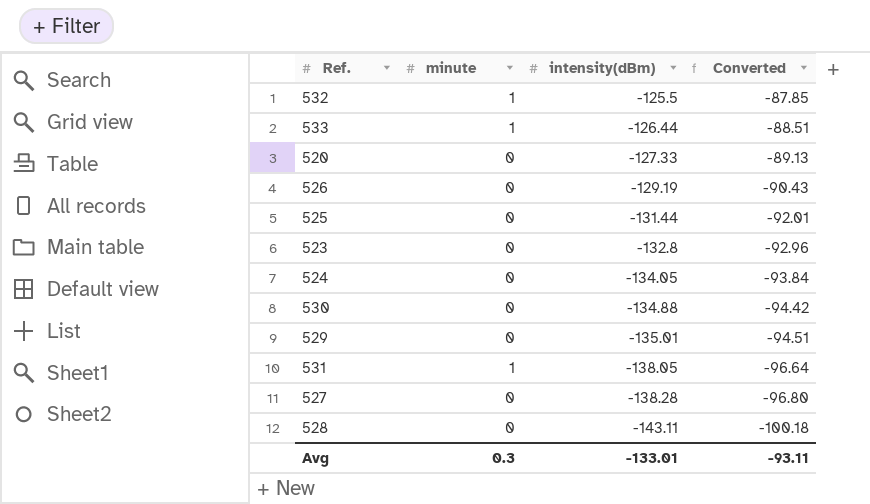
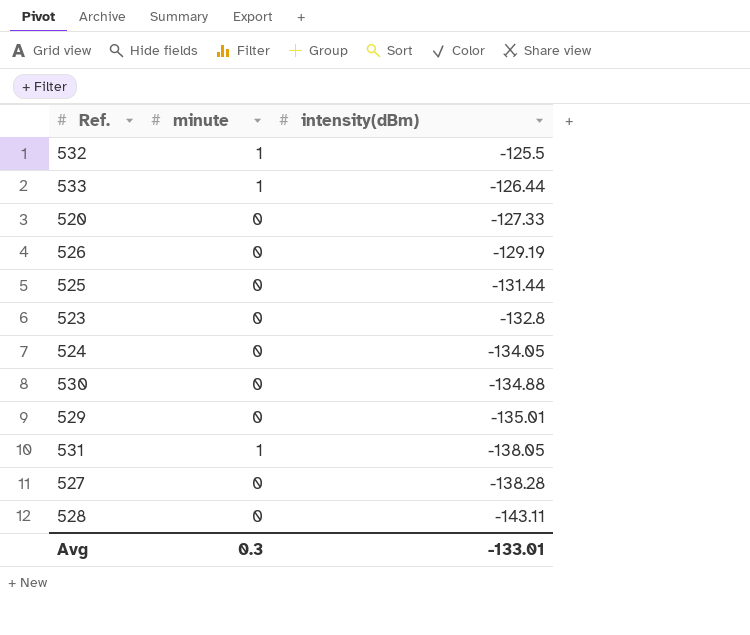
column Converted | formula: [intensity(dBm)] * 0.7 -> none

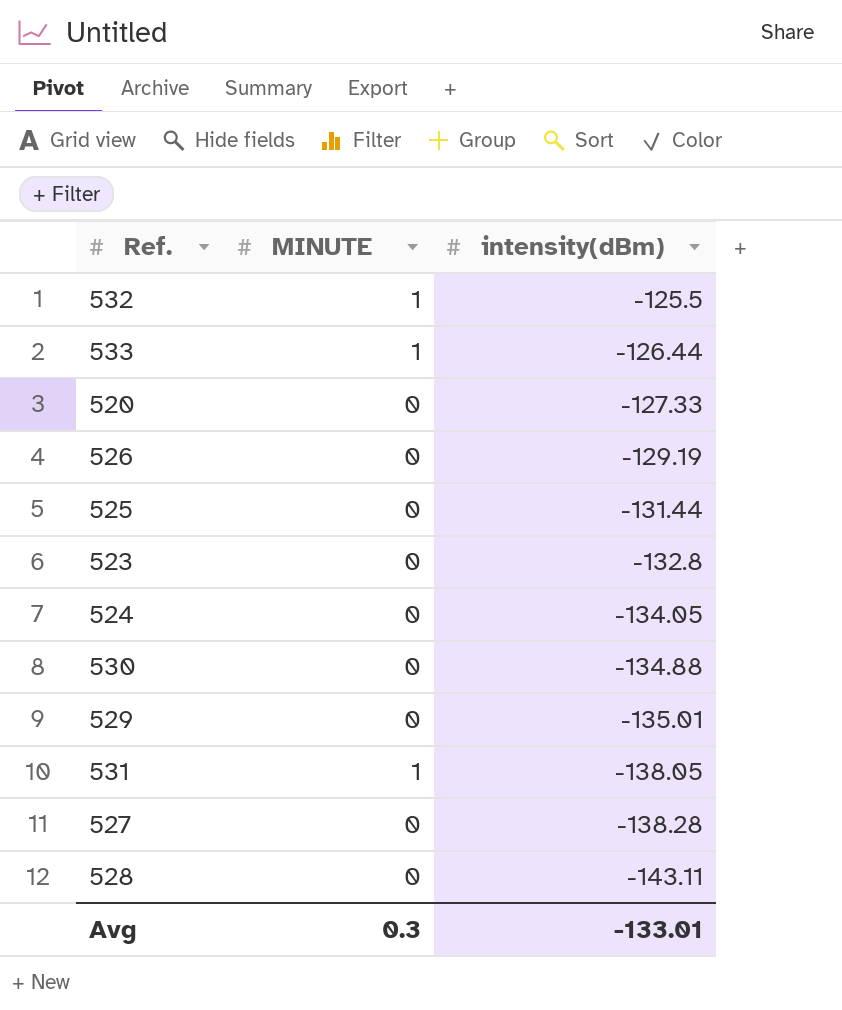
column name: minute -> MINUTE

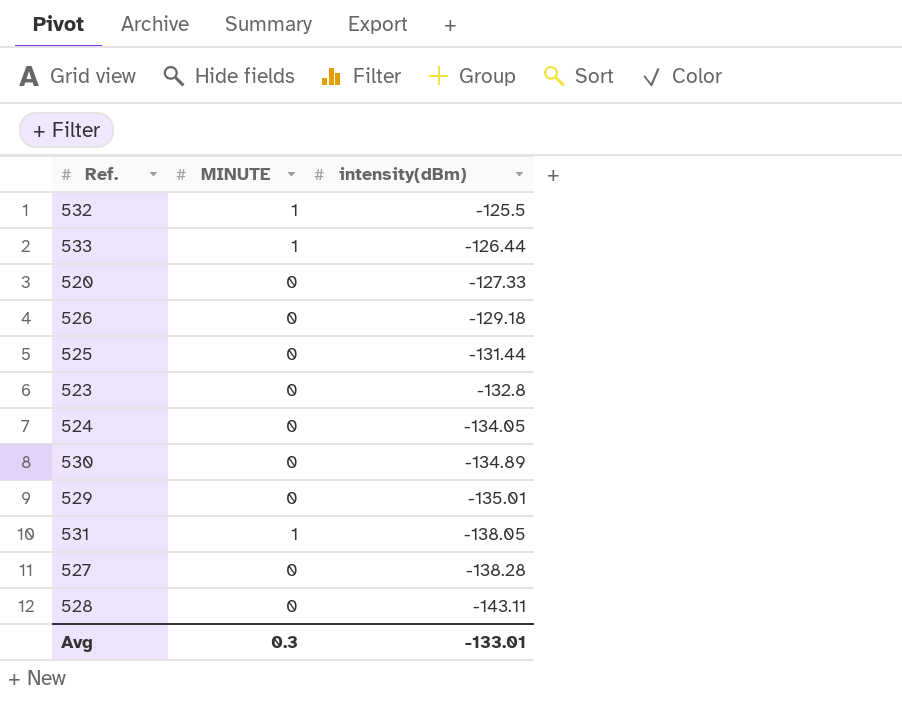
526 | intensity(dBm): -129.19 -> -129.18
530 | intensity(dBm): -134.88 -> -134.89

